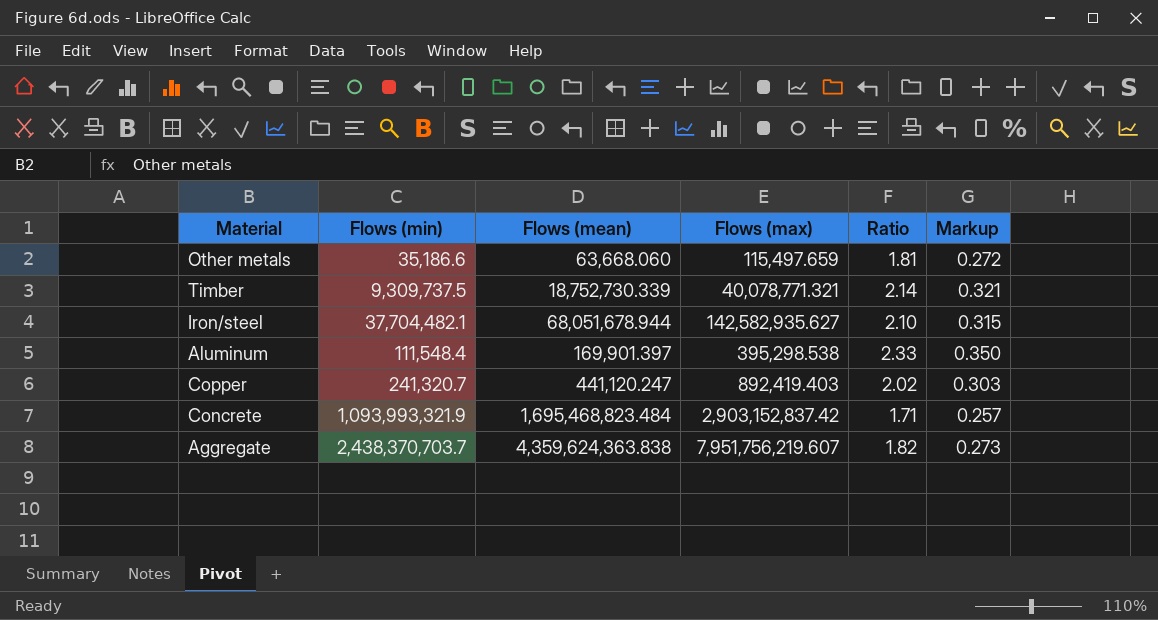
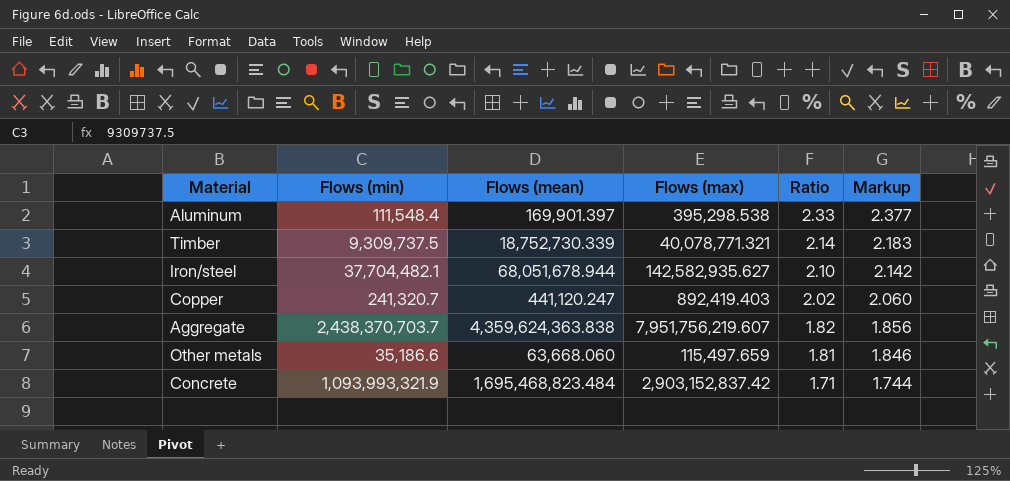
row order: none -> Ratio descending
column Markup | formula: [Ratio] * 0.15 -> [Ratio] * 1.02

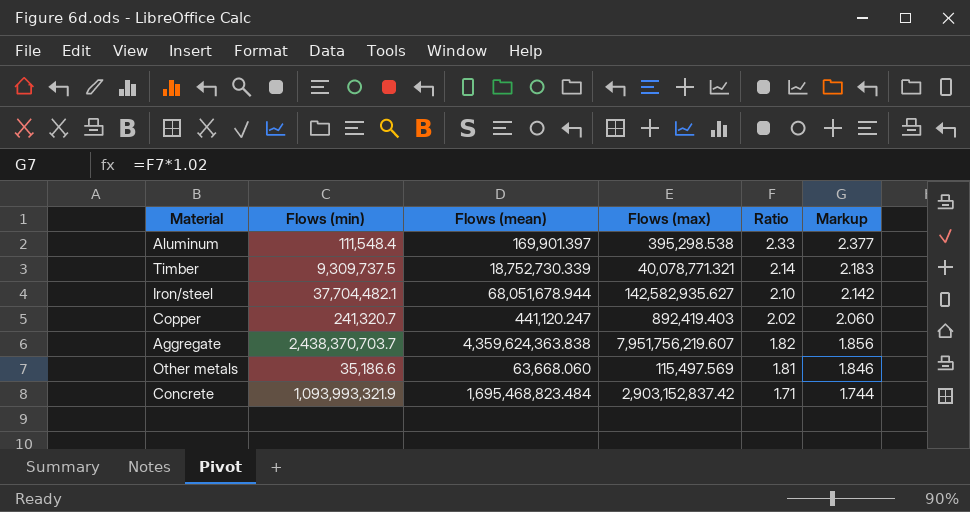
Other metals | Flows (max): 115,497.659 -> 115,497.569

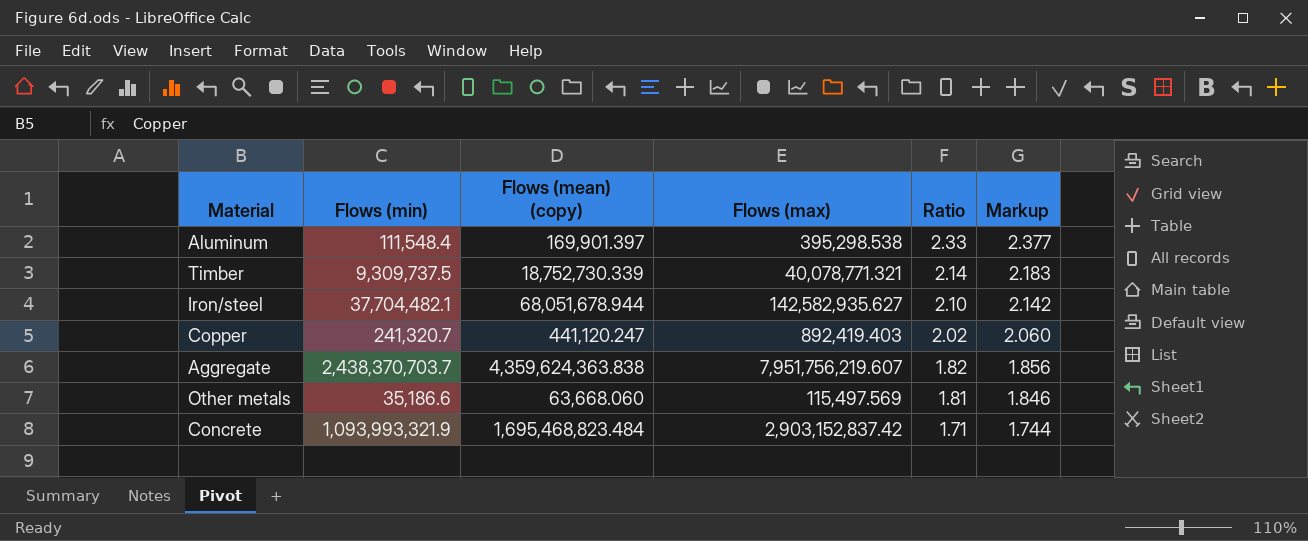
column name: Flows (mean) -> Flows (mean) (copy)

